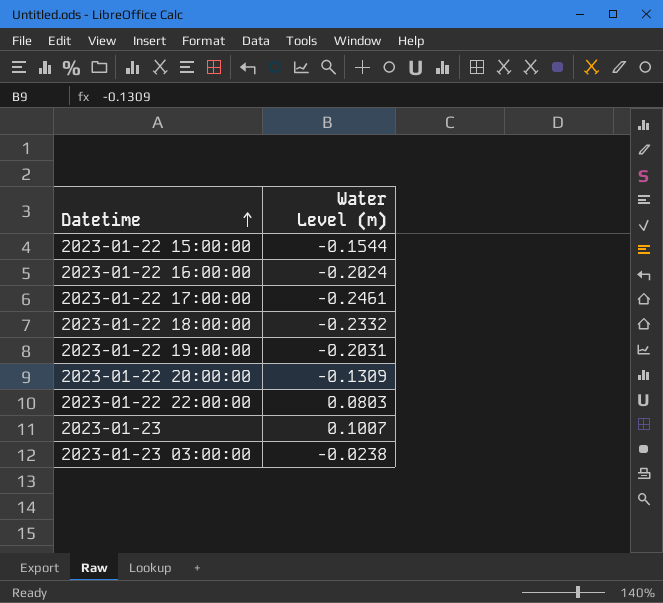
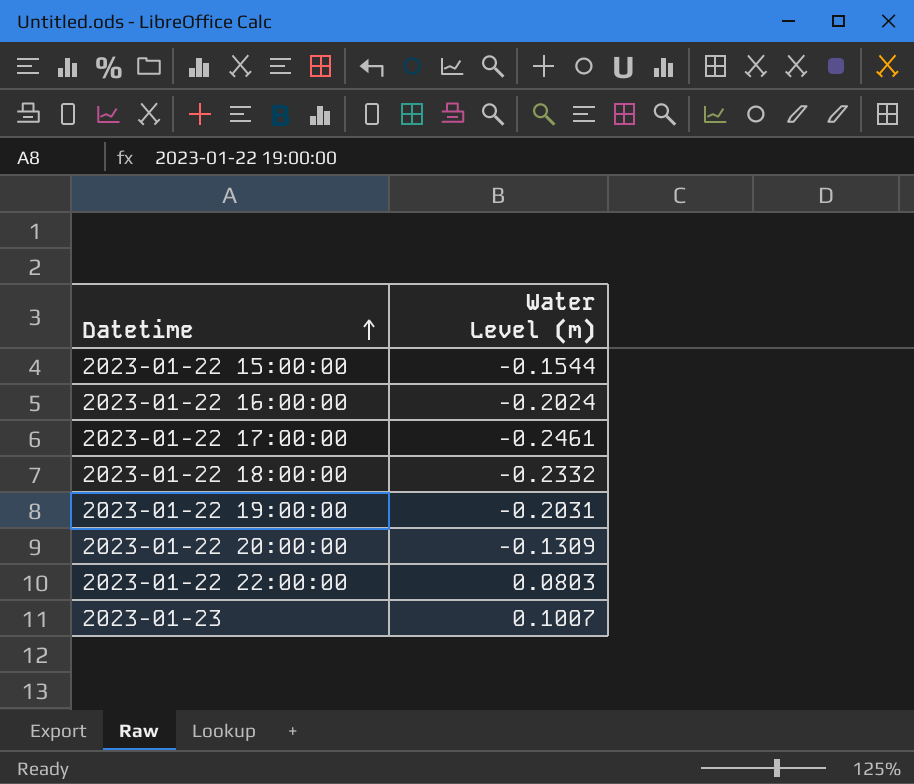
row 2023-01-23 03:00:00: -0.0238 -> none

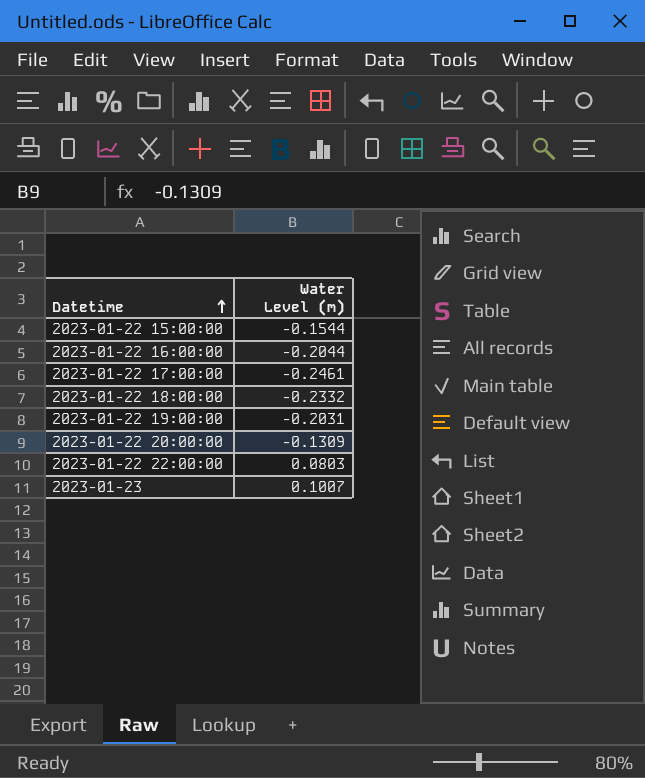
2023-01-22 16:00:00 | Water Level (m): -0.2024 -> -0.2044

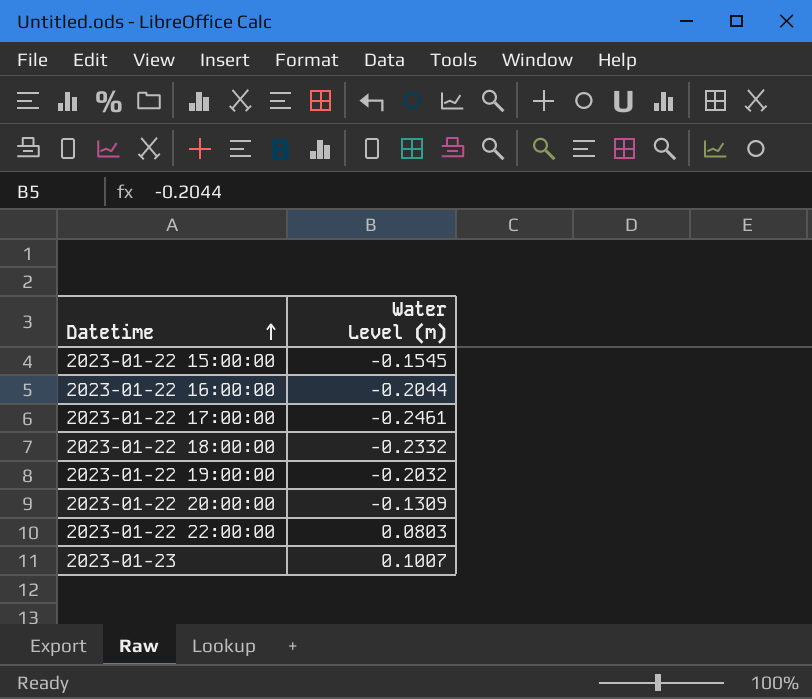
2023-01-22 15:00:00 | Water Level (m): -0.1544 -> -0.1545
2023-01-22 19:00:00 | Water Level (m): -0.2031 -> -0.2032

